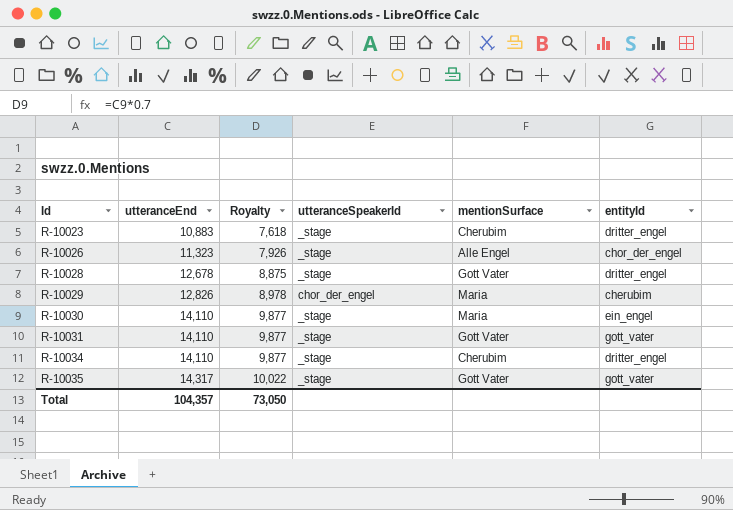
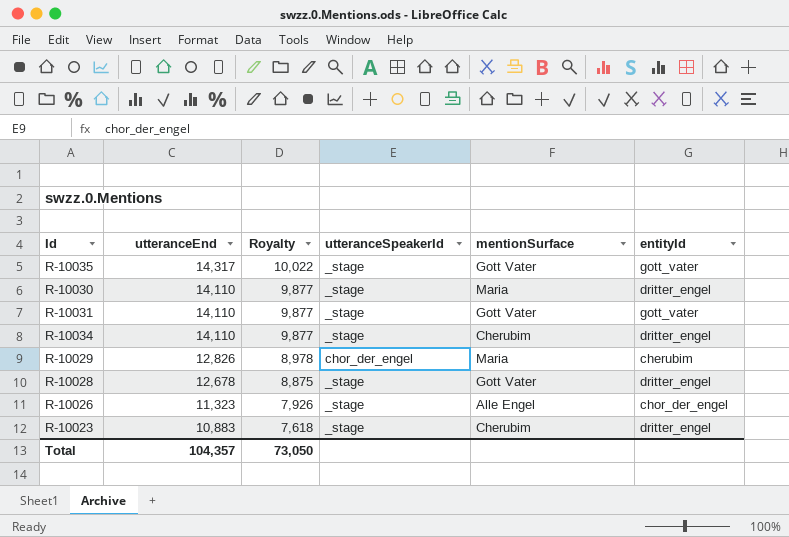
row order: Id ascending -> utteranceEnd descending
R-10030 | entityId: ein_engel -> dritter_engel

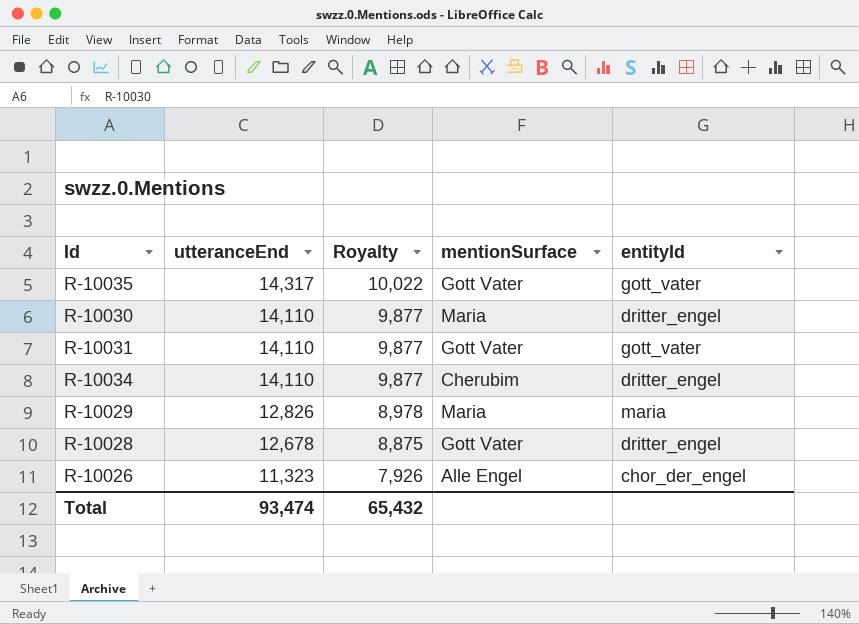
column utteranceSpeakerId | position: 4 -> none
row R-10023: 10,883 | 7,618 | _stage | Cherubim | dritter_engel -> none
R-10029 | entityId: cherubim -> maria
Total | utteranceEnd: 104,357 -> 93,474
Total | Royalty: 73,050 -> 65,432

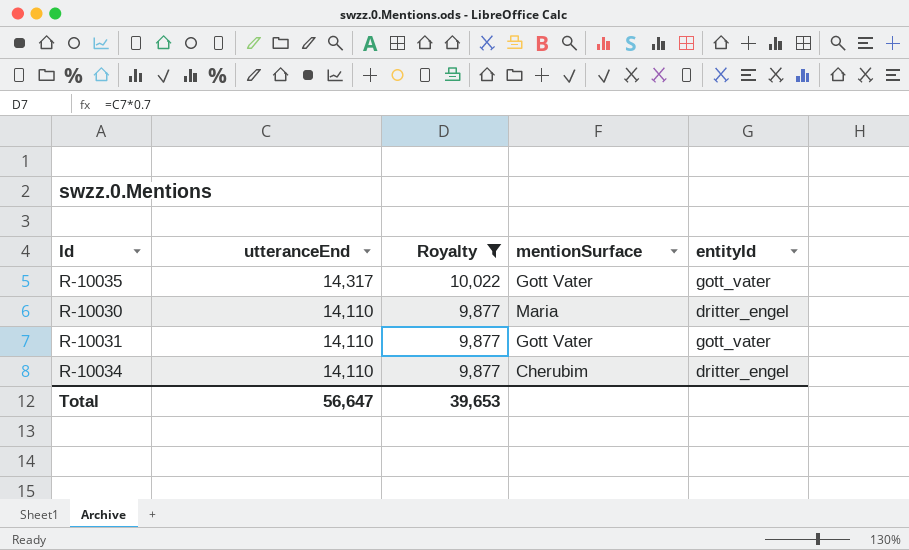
filter: none -> Royalty >= 9,877
Total | utteranceEnd: 93,474 -> 56,647
Total | Royalty: 65,432 -> 39,653

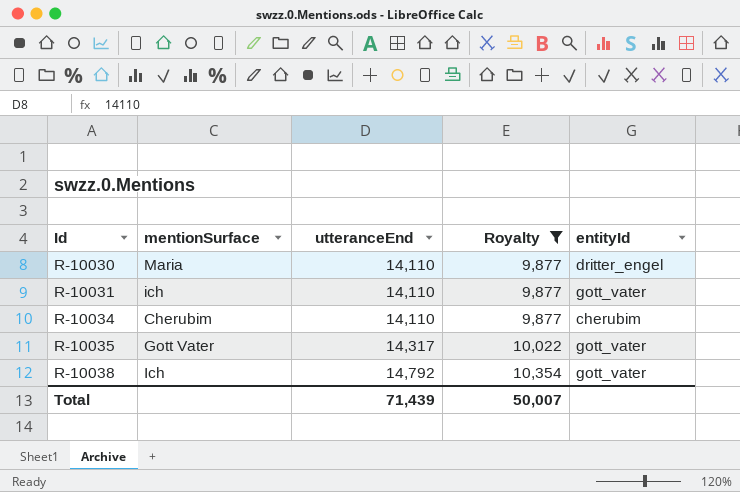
row order: utteranceEnd descending -> Id ascending
column mentionSurface | position: 4 -> 2
R-10031 | mentionSurface: Gott Vater -> ich
R-10034 | entityId: dritter_engel -> cherubim
row R-10038: none -> Ich | 14,792 | 10,354 | gott_vater
Total | utteranceEnd: 56,647 -> 71,439
Total | Royalty: 39,653 -> 50,007

